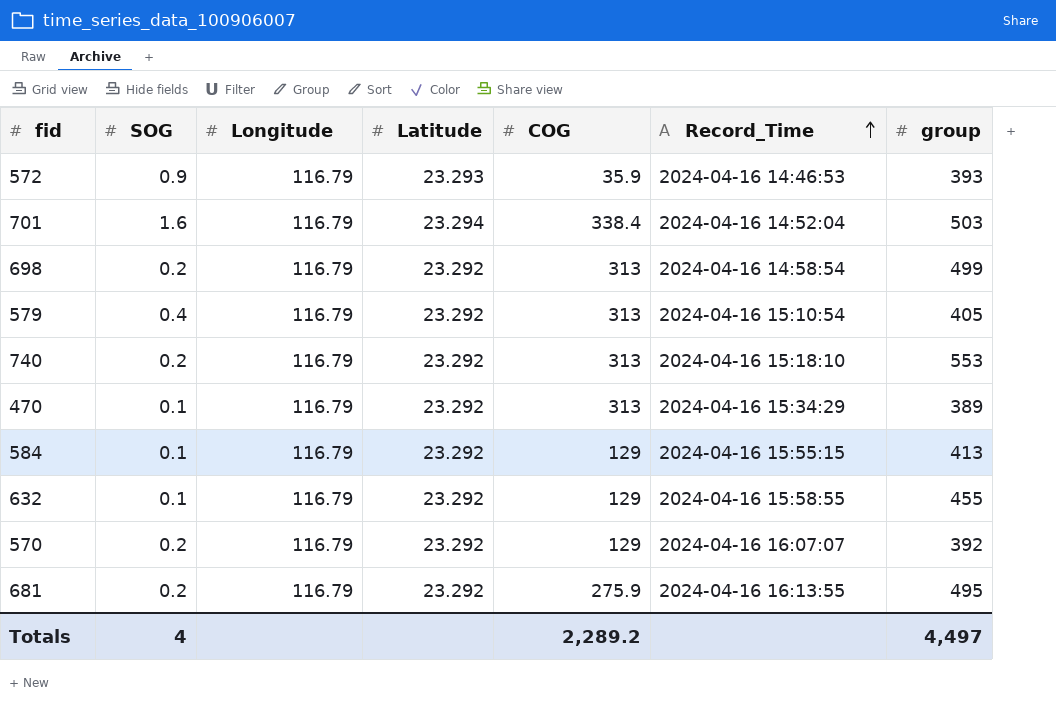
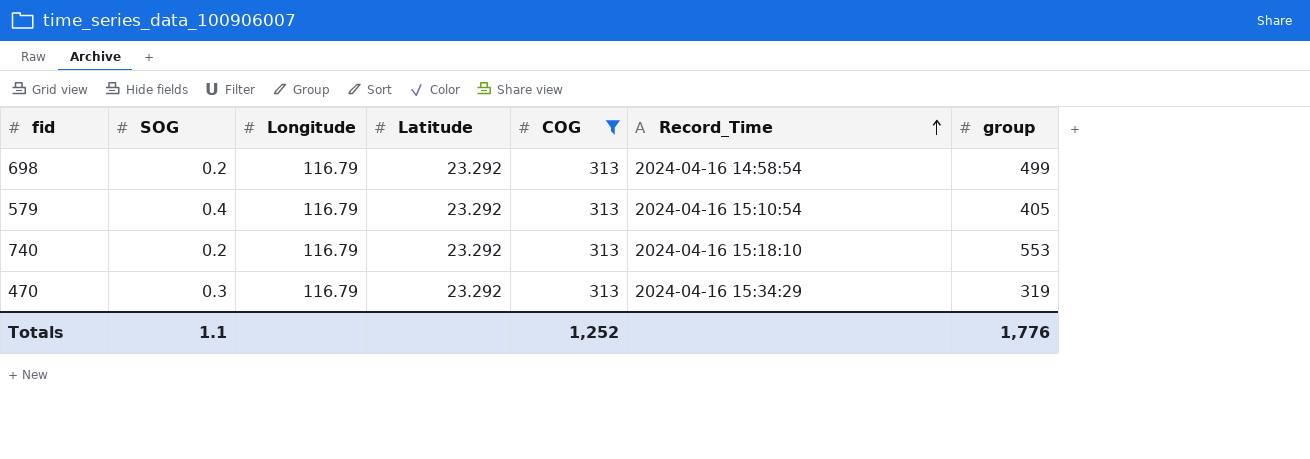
filter: none -> COG = 313
470 | SOG: 0.1 -> 0.3
470 | group: 389 -> 319
Totals | SOG: 4 -> 1.1
Totals | COG: 2,289.2 -> 1,252
Totals | group: 4,497 -> 1,776

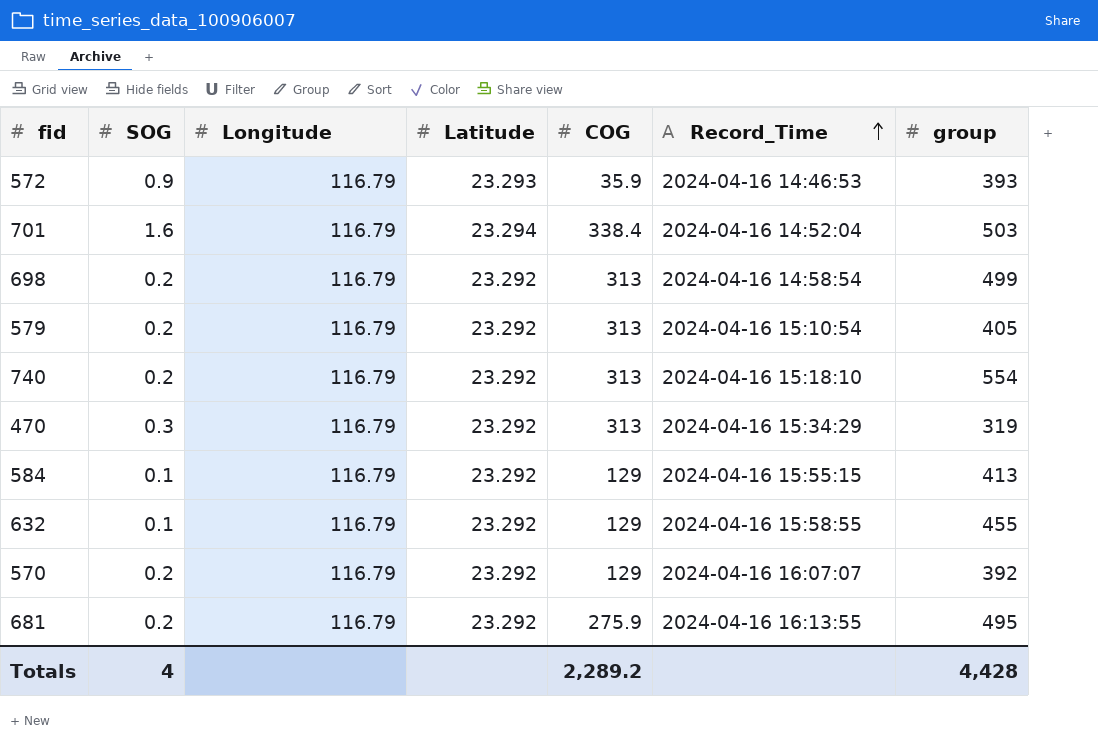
filter: COG = 313 -> none
579 | SOG: 0.4 -> 0.2
740 | group: 553 -> 554
Totals | SOG: 1.1 -> 4
Totals | COG: 1,252 -> 2,289.2
Totals | group: 1,776 -> 4,428

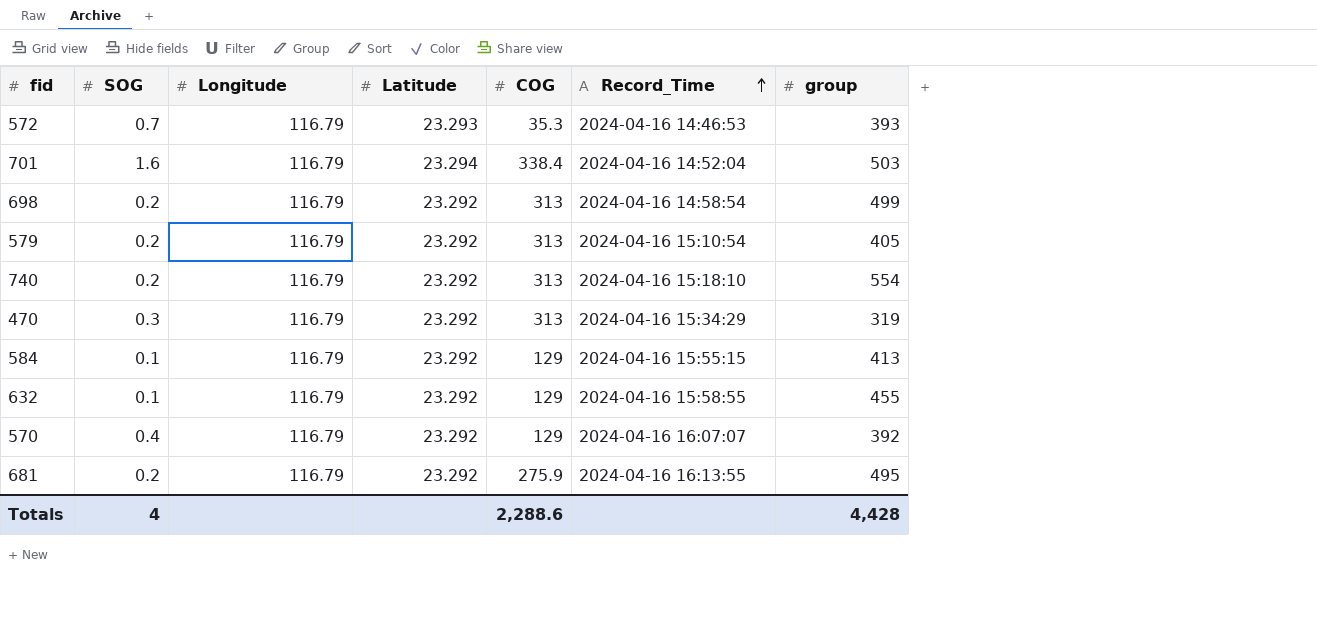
572 | SOG: 0.9 -> 0.7
572 | COG: 35.9 -> 35.3
570 | SOG: 0.2 -> 0.4
Totals | COG: 2,289.2 -> 2,288.6

